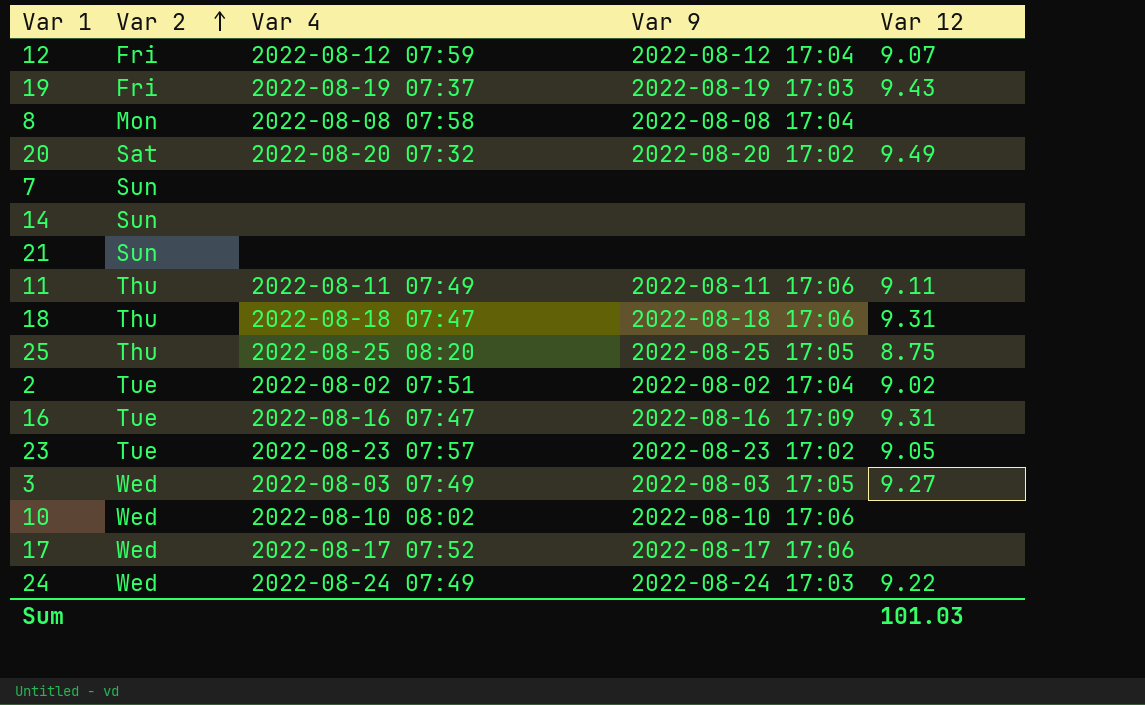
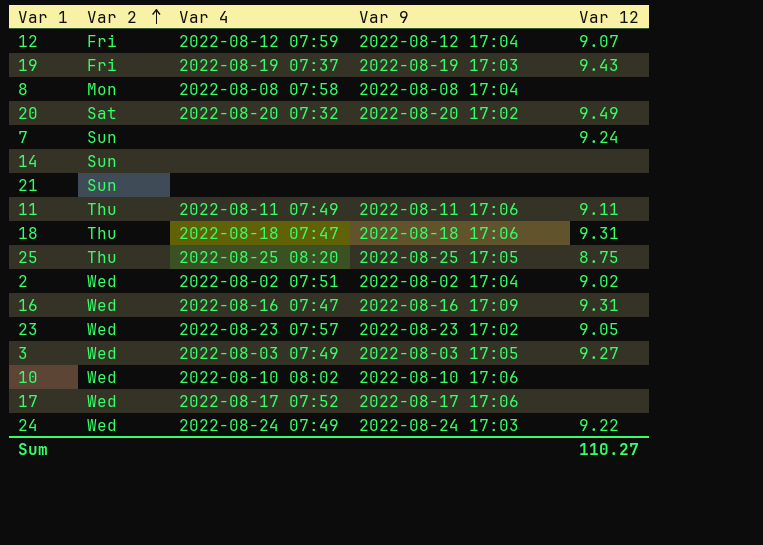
7 | Var 12: none -> 9.24
2 | Var 2: Tue -> Wed
16 | Var 2: Tue -> Wed
23 | Var 2: Tue -> Wed
Sum | Var 12: 101.03 -> 110.27

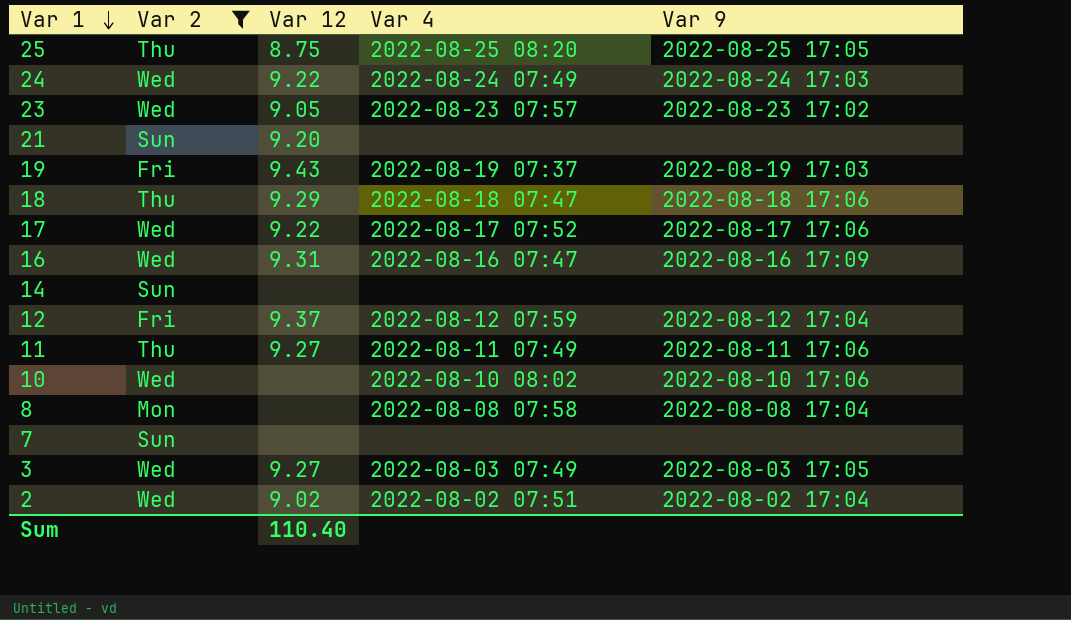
filter: none -> Var 2 != Sat
row order: Var 2 ascending -> Var 1 descending
column Var 12 | position: 5 -> 3
21 | Var 12: none -> 9.20
18 | Var 12: 9.31 -> 9.29
17 | Var 12: none -> 9.22
12 | Var 12: 9.07 -> 9.37
11 | Var 12: 9.11 -> 9.27
7 | Var 12: 9.24 -> none
Sum | Var 12: 110.27 -> 110.40

